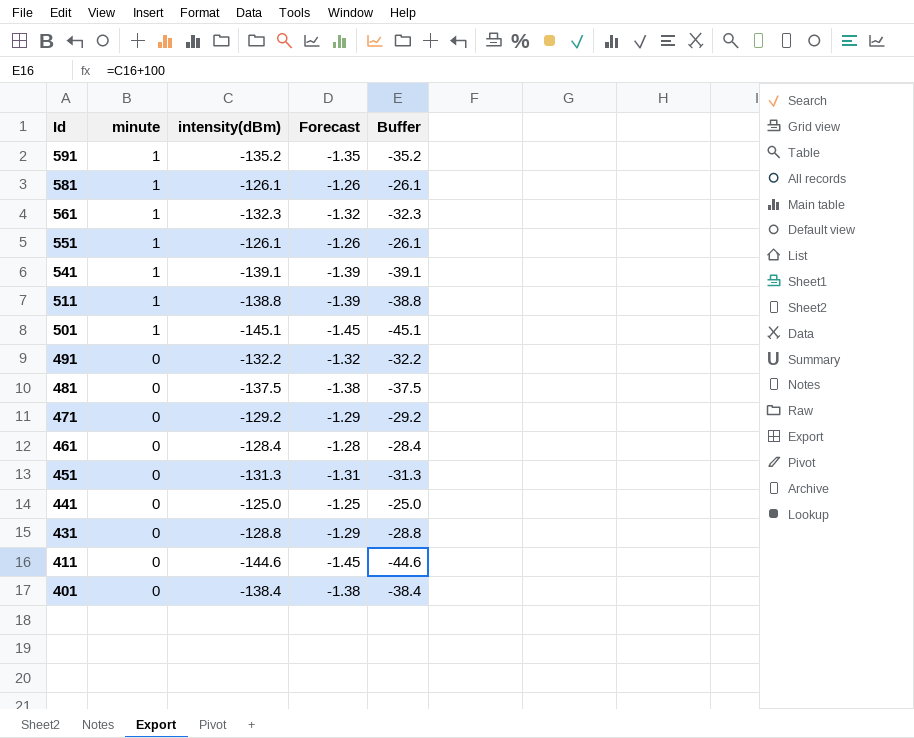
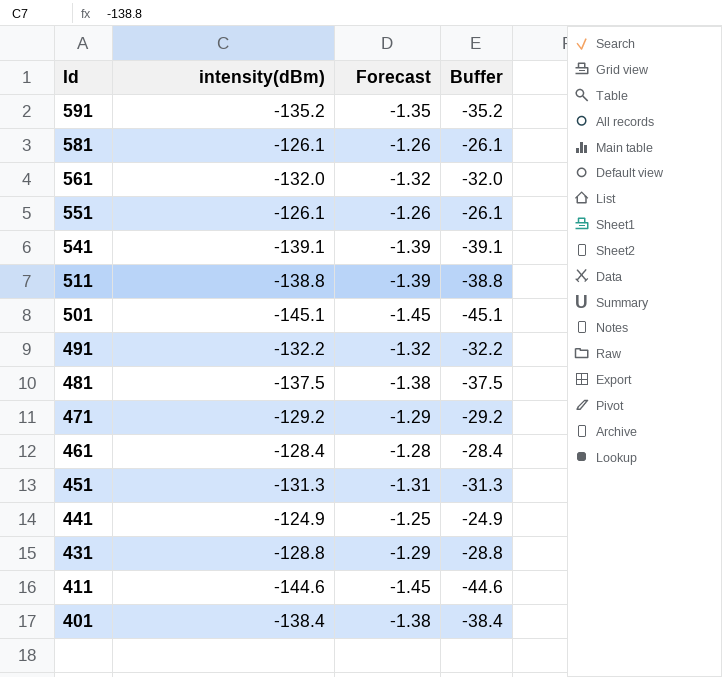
column minute | position: 2 -> none
561 | intensity(dBm): -132.3 -> -132.0
561 | Buffer: -32.3 -> -32.0
441 | intensity(dBm): -125.0 -> -124.9
441 | Buffer: -25.0 -> -24.9

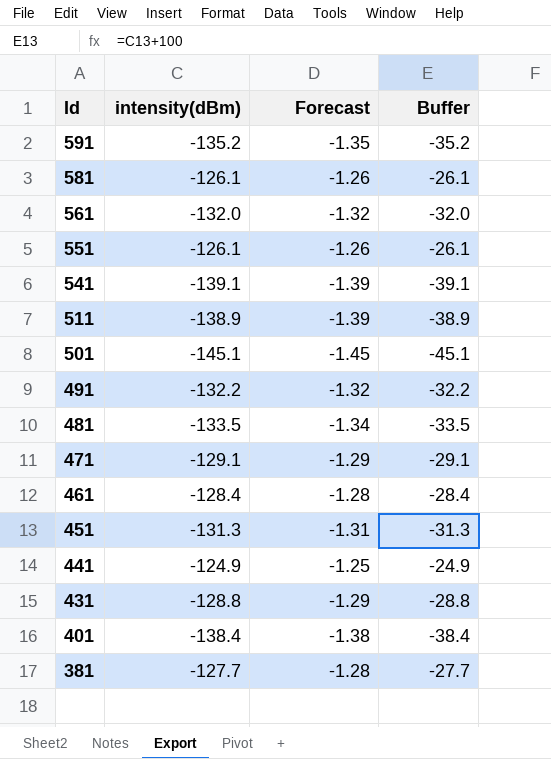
row 411: -144.6 | -1.45 | -44.6 -> none
511 | intensity(dBm): -138.8 -> -138.9
511 | Buffer: -38.8 -> -38.9
481 | intensity(dBm): -137.5 -> -133.5
481 | Forecast: -1.38 -> -1.34
481 | Buffer: -37.5 -> -33.5
471 | intensity(dBm): -129.2 -> -129.1
471 | Buffer: -29.2 -> -29.1
row 381: none -> -127.7 | -1.28 | -27.7

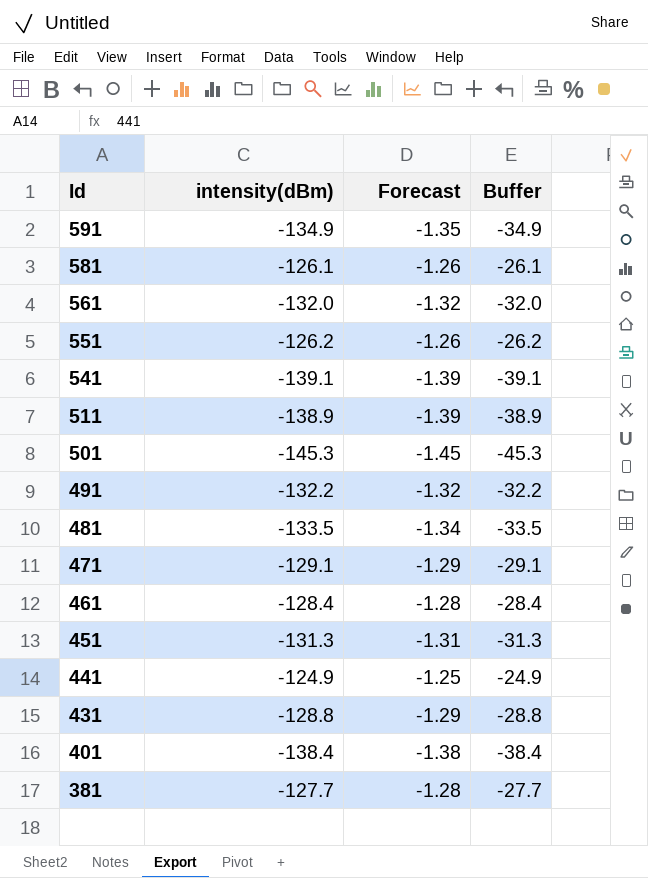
591 | intensity(dBm): -135.2 -> -134.9
591 | Buffer: -35.2 -> -34.9
551 | intensity(dBm): -126.1 -> -126.2
551 | Buffer: -26.1 -> -26.2
501 | intensity(dBm): -145.1 -> -145.3
501 | Buffer: -45.1 -> -45.3

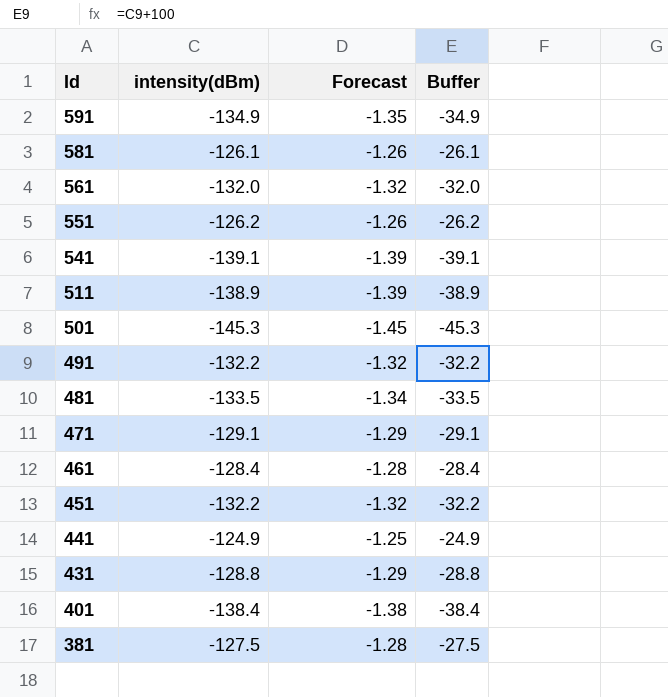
451 | intensity(dBm): -131.3 -> -132.2
451 | Forecast: -1.31 -> -1.32
451 | Buffer: -31.3 -> -32.2
381 | intensity(dBm): -127.7 -> -127.5
381 | Buffer: -27.7 -> -27.5

